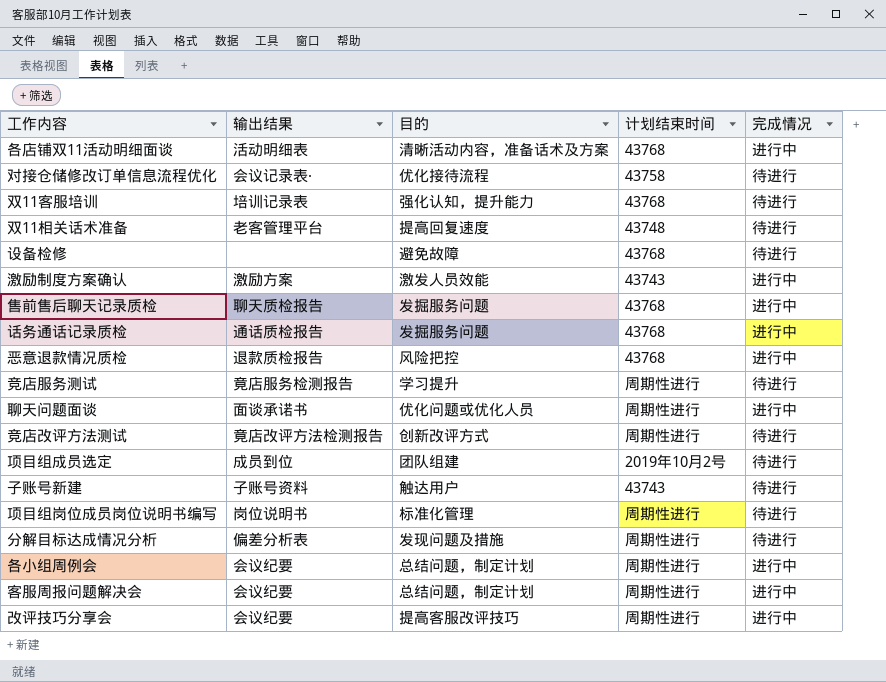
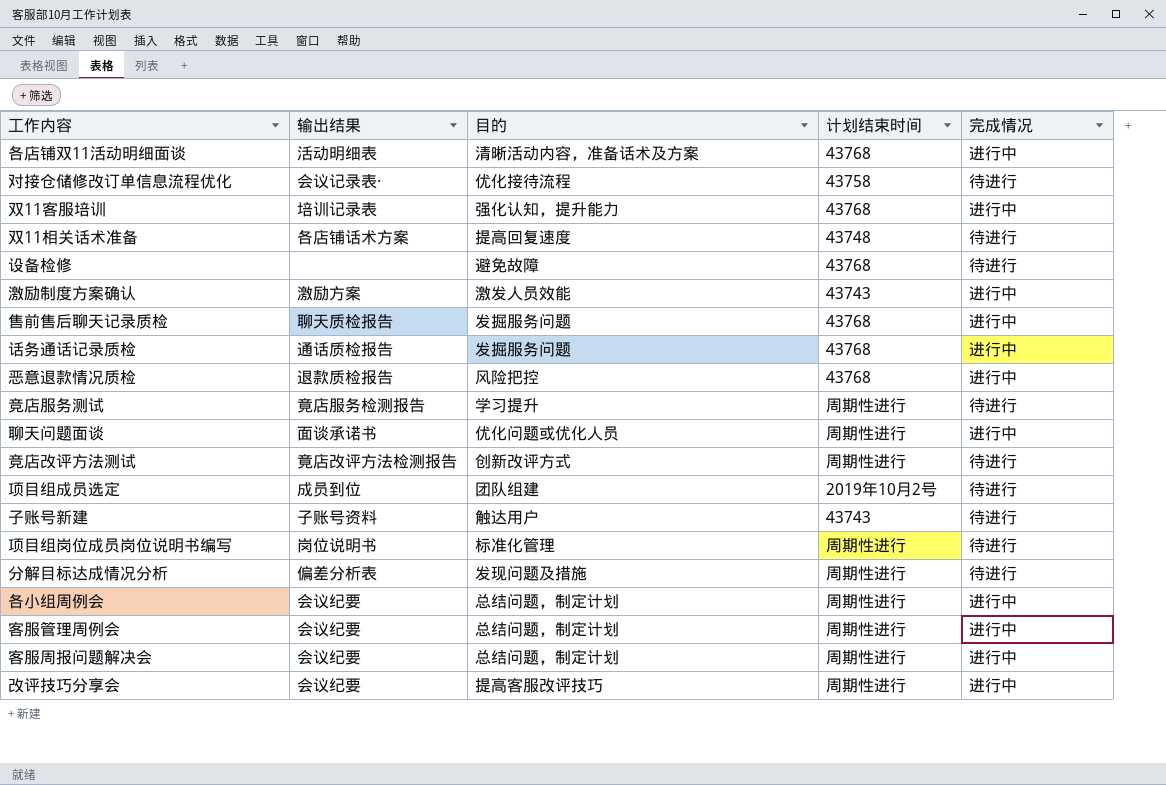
双11客服培训 | 完成情况: 待进行 -> 进行中
双11相关话术准备 | 输出结果: 老客管理平台 -> 各店铺话术方案
row 客服管理周例会: none -> 会议纪要 | 总结问题，制定计划 | 周期性进行 | 进行中

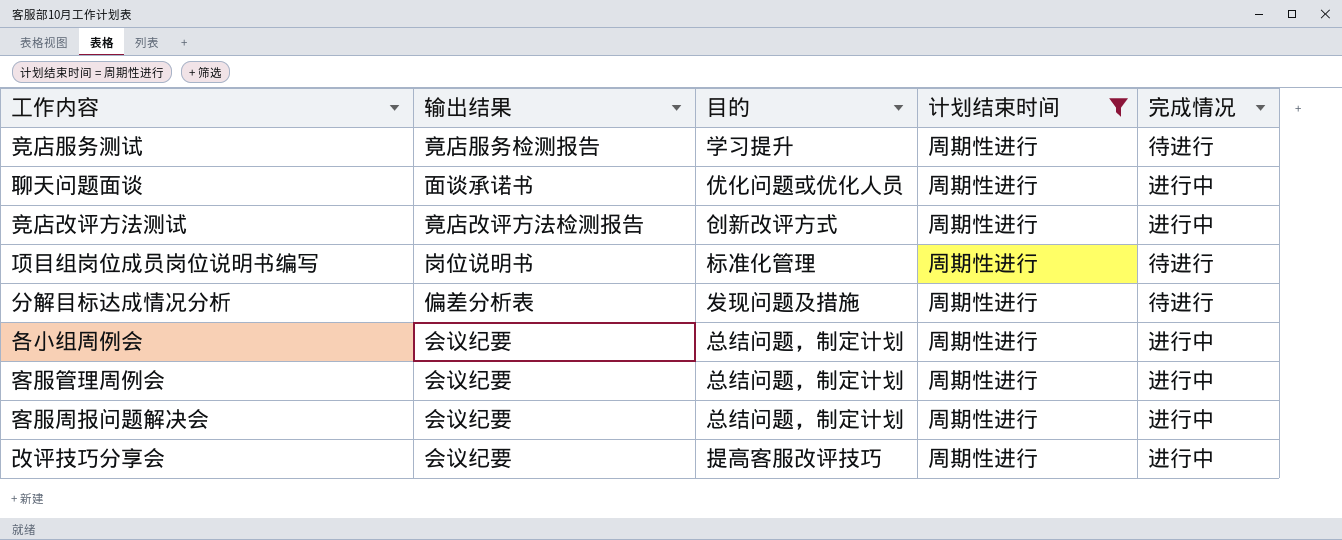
filter: none -> 计划结束时间 = 周期性进行
竞店改评方法测试 | 完成情况: 待进行 -> 进行中

